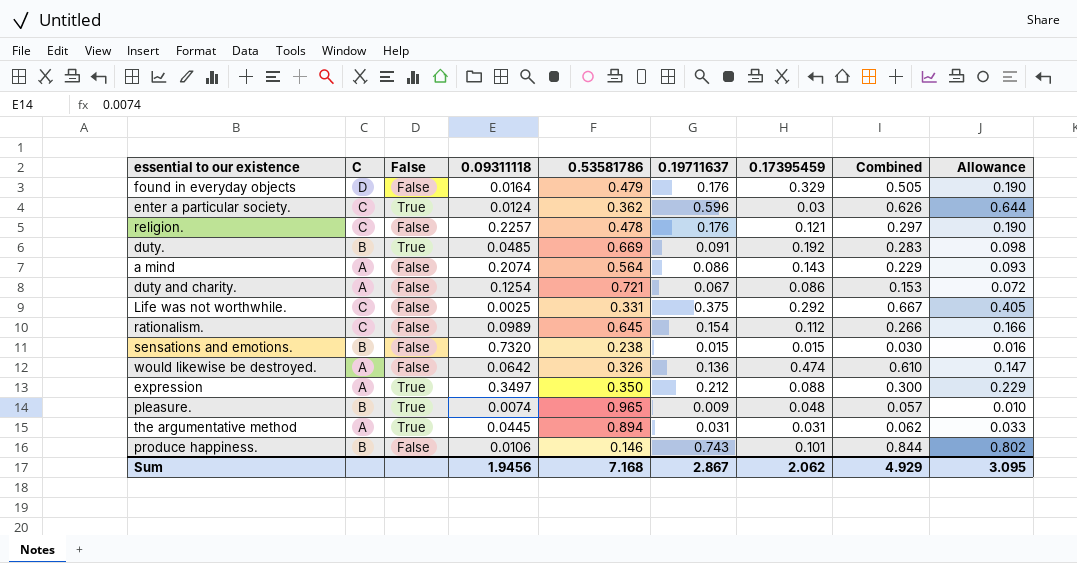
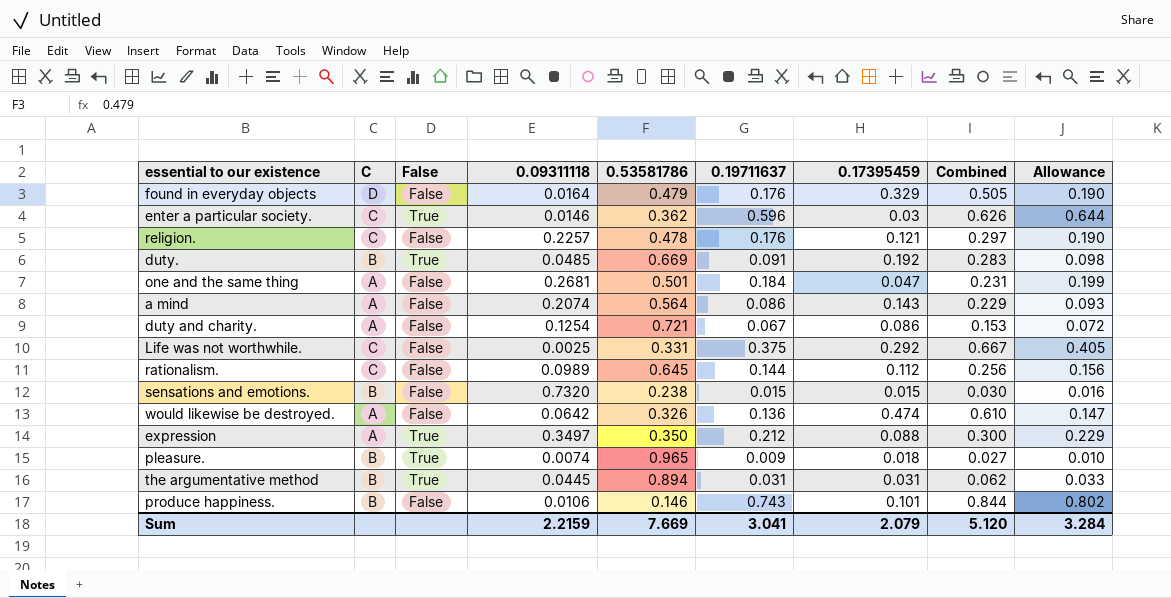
enter a particular society. | 0.09311118: 0.0124 -> 0.0146
row one and the same thing: none -> A | False | 0.2681 | 0.501 | 0.184 | 0.047 | 0.231 | 0.199
rationalism. | 0.19711637: 0.154 -> 0.144
rationalism. | Combined: 0.266 -> 0.256
rationalism. | Allowance: 0.166 -> 0.156
pleasure. | 0.17395459: 0.048 -> 0.018
pleasure. | Combined: 0.057 -> 0.027
the argumentative method | C: A -> B
Sum | 0.09311118: 1.9456 -> 2.2159
Sum | 0.53581786: 7.168 -> 7.669
Sum | 0.19711637: 2.867 -> 3.041
Sum | 0.17395459: 2.062 -> 2.079
Sum | Combined: 4.929 -> 5.120
Sum | Allowance: 3.095 -> 3.284

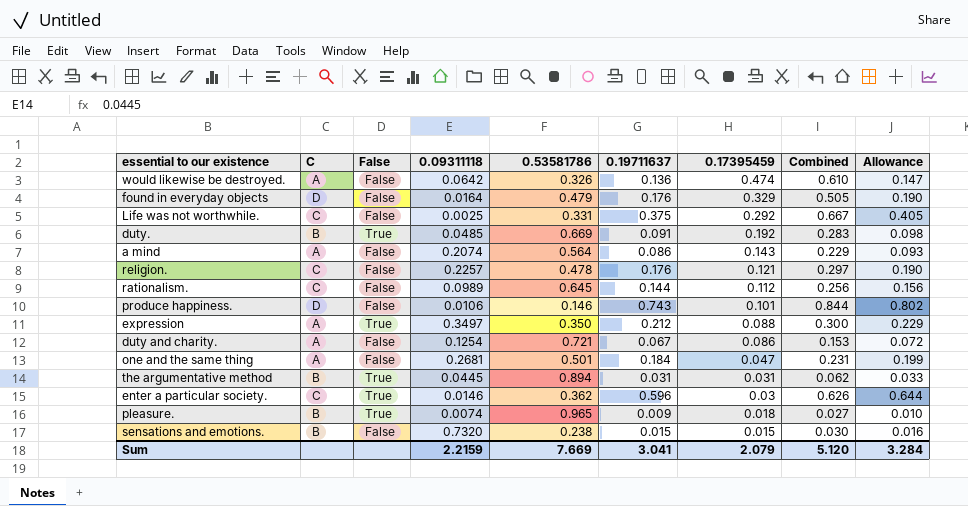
row order: none -> 0.17395459 descending
produce happiness. | C: B -> D

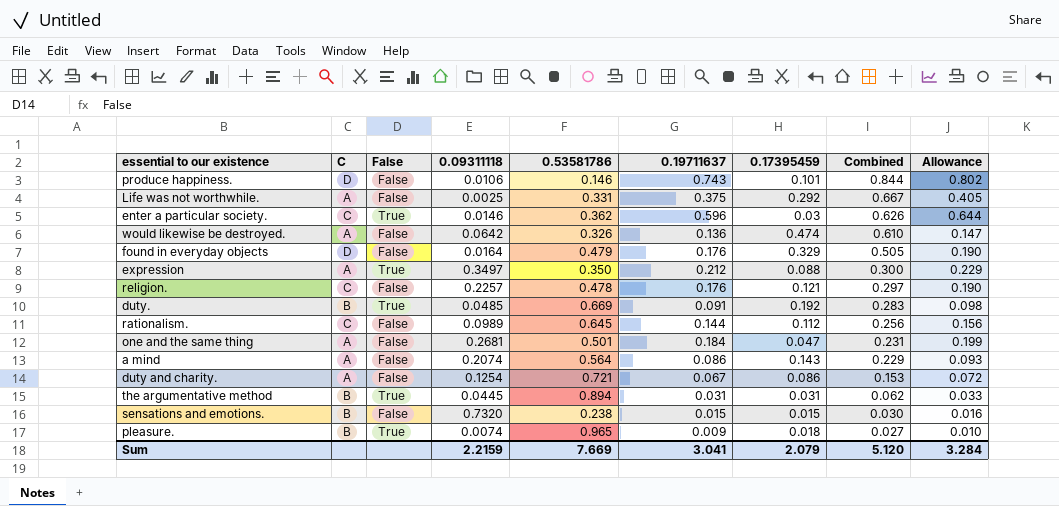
row order: 0.17395459 descending -> Combined descending
Life was not worthwhile. | C: C -> A

